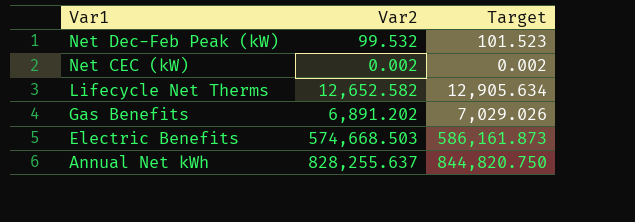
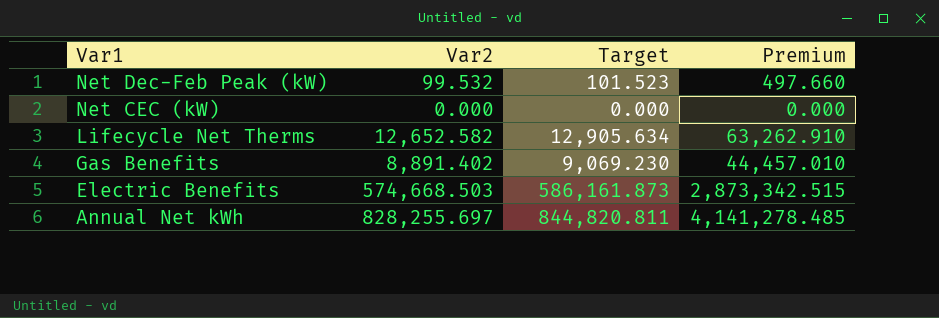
column Premium | formula: none -> [Var2] * 5
Net CEC (kW) | Var2: 0.002 -> 0.000
Net CEC (kW) | Target: 0.002 -> 0.000
Gas Benefits | Var2: 6,891.202 -> 8,891.402
Gas Benefits | Target: 7,029.026 -> 9,069.230
Annual Net kWh | Var2: 828,255.637 -> 828,255.697
Annual Net kWh | Target: 844,820.750 -> 844,820.811

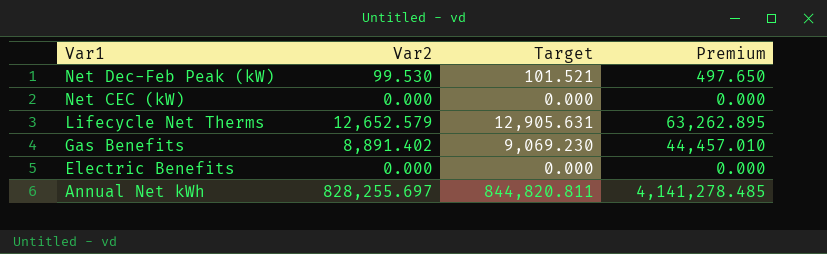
Net Dec-Feb Peak (kW) | Var2: 99.532 -> 99.530
Net Dec-Feb Peak (kW) | Target: 101.523 -> 101.521
Net Dec-Feb Peak (kW) | Premium: 497.660 -> 497.650
Lifecycle Net Therms | Var2: 12,652.582 -> 12,652.579
Lifecycle Net Therms | Target: 12,905.634 -> 12,905.631
Lifecycle Net Therms | Premium: 63,262.910 -> 63,262.895
Electric Benefits | Var2: 574,668.503 -> 0.000
Electric Benefits | Target: 586,161.873 -> 0.000
Electric Benefits | Premium: 2,873,342.515 -> 0.000

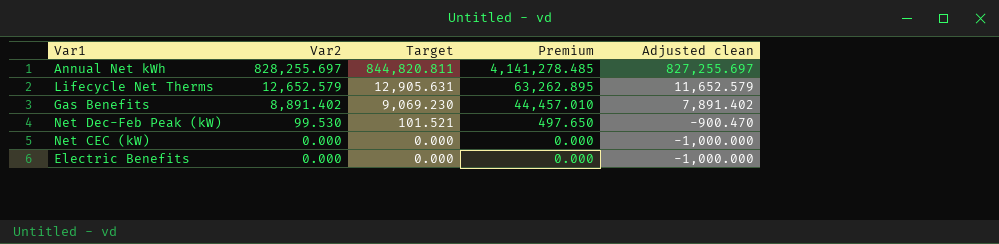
row order: Var1 descending -> Var2 descending
column Adjusted clean | formula: none -> [Var2] - 1000

